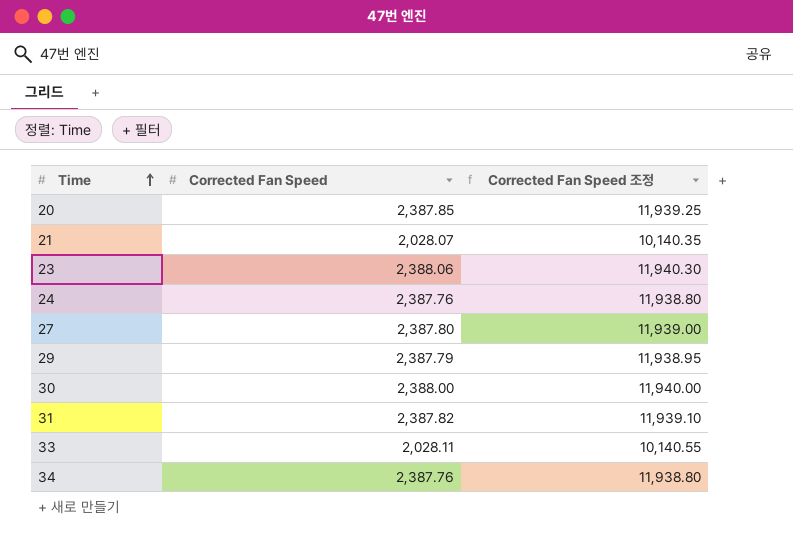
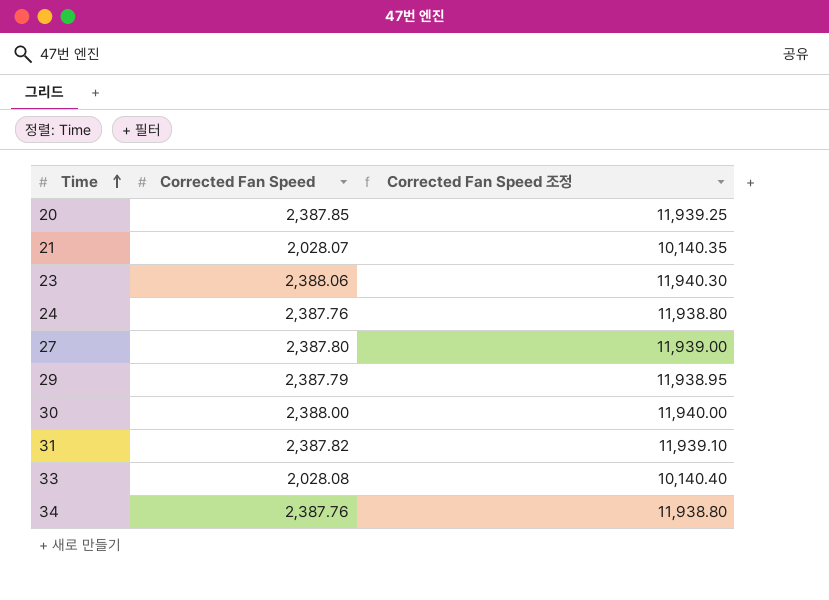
33 | Corrected Fan Speed: 2,028.11 -> 2,028.08
33 | Corrected Fan Speed 조정: 10,140.55 -> 10,140.40

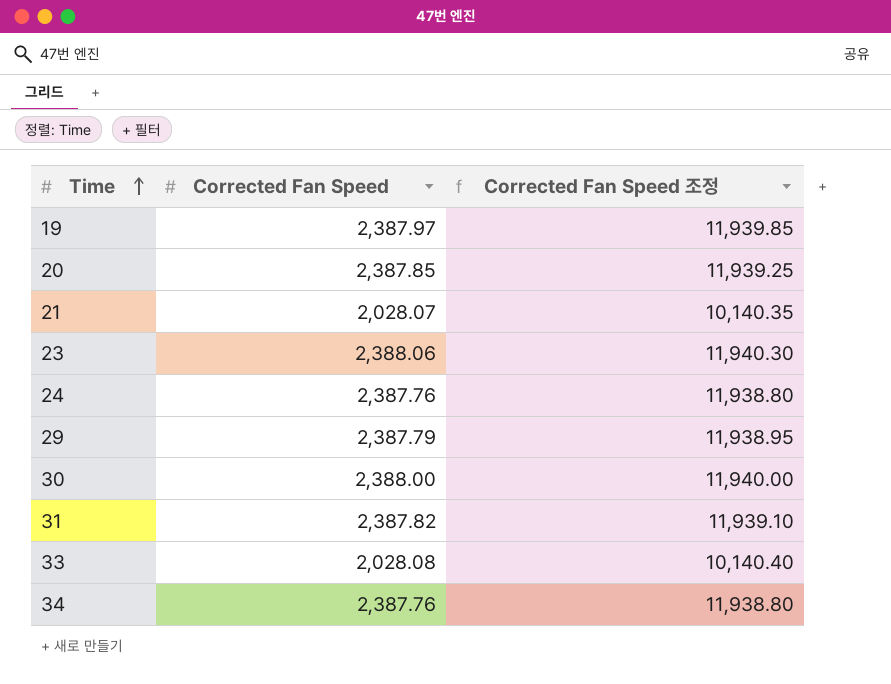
row 27: 2,387.80 | 11,939.00 -> none
row 19: none -> 2,387.97 | 11,939.85

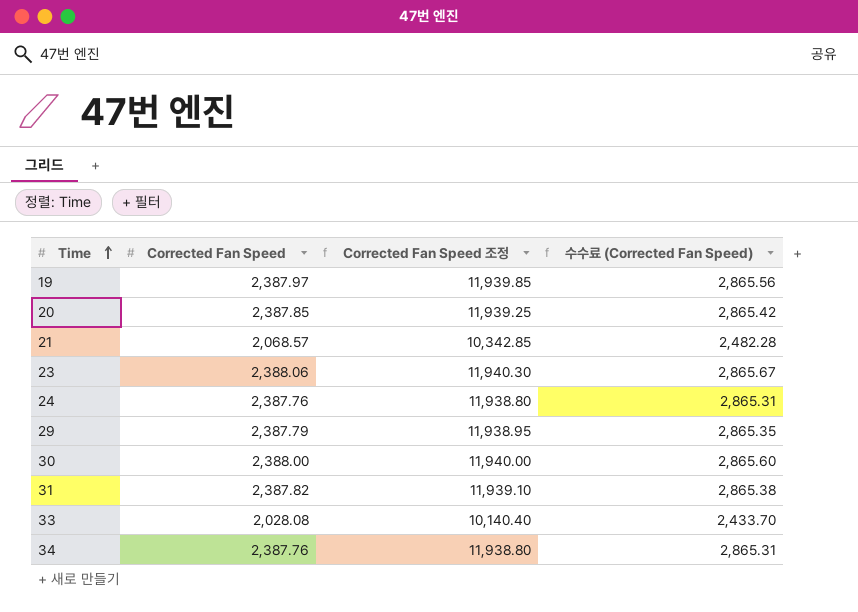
column 수수료 (Corrected Fan Speed) | formula: none -> [Corrected Fan Speed] * 1.2
21 | Corrected Fan Speed: 2,028.07 -> 2,068.57
21 | Corrected Fan Speed 조정: 10,140.35 -> 10,342.85

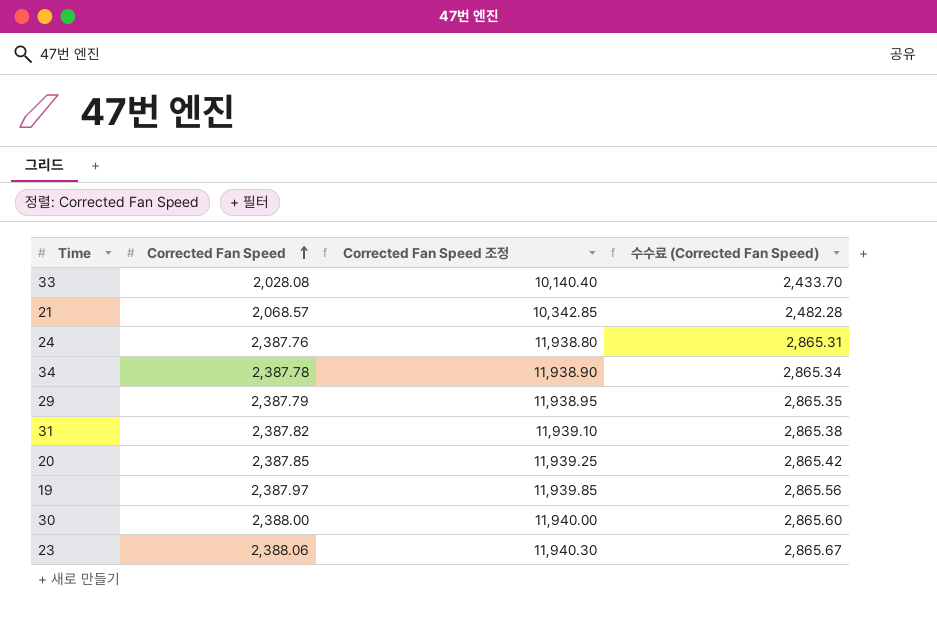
row order: Time ascending -> Corrected Fan Speed ascending
34 | Corrected Fan Speed: 2,387.76 -> 2,387.78
34 | Corrected Fan Speed 조정: 11,938.80 -> 11,938.90
34 | 수수료 (Corrected Fan Speed): 2,865.31 -> 2,865.34

